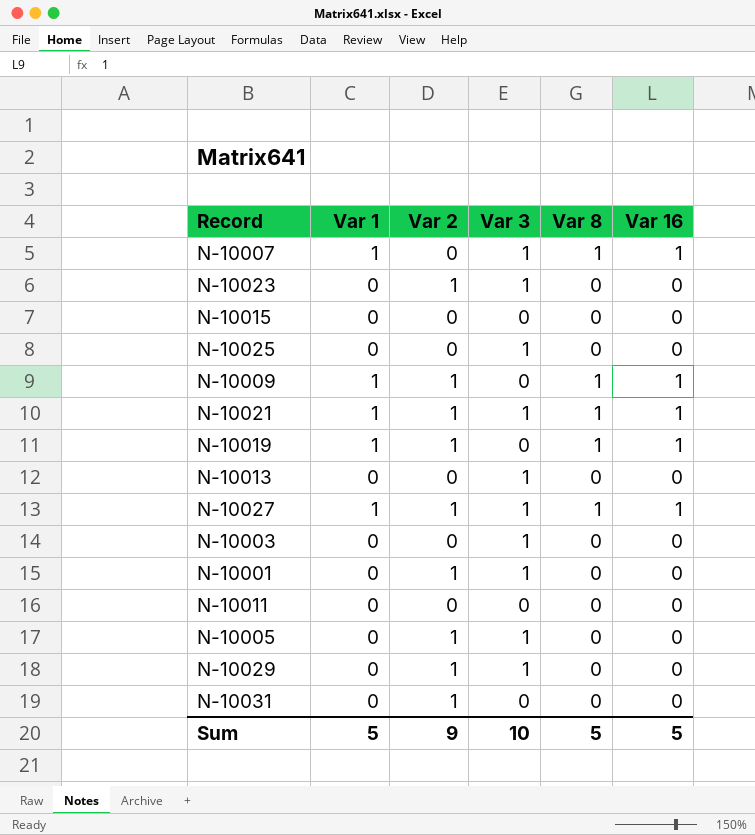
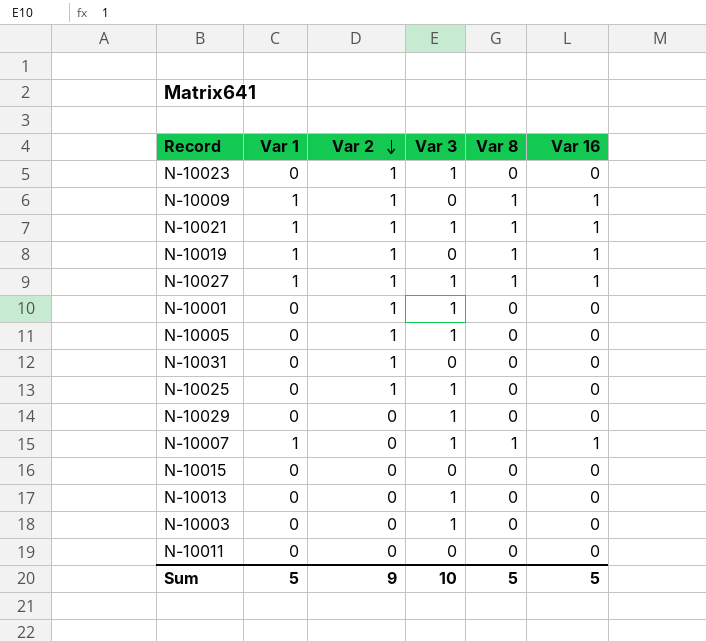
row order: none -> Var 2 descending
N-10025 | Var 2: 0 -> 1
N-10029 | Var 2: 1 -> 0

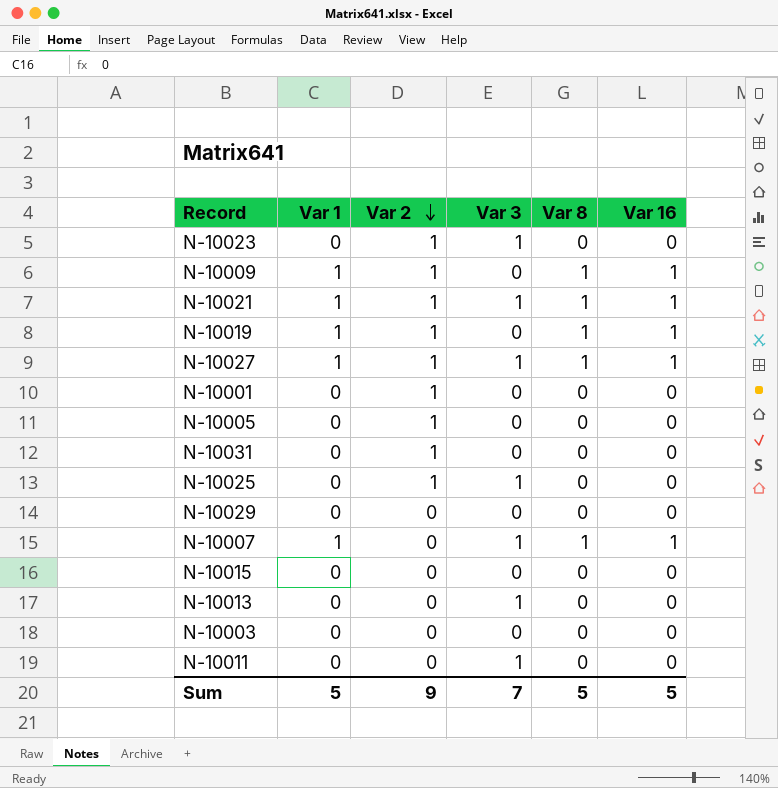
N-10001 | Var 3: 1 -> 0
N-10005 | Var 3: 1 -> 0
N-10029 | Var 3: 1 -> 0
N-10003 | Var 3: 1 -> 0
N-10011 | Var 3: 0 -> 1
Sum | Var 3: 10 -> 7

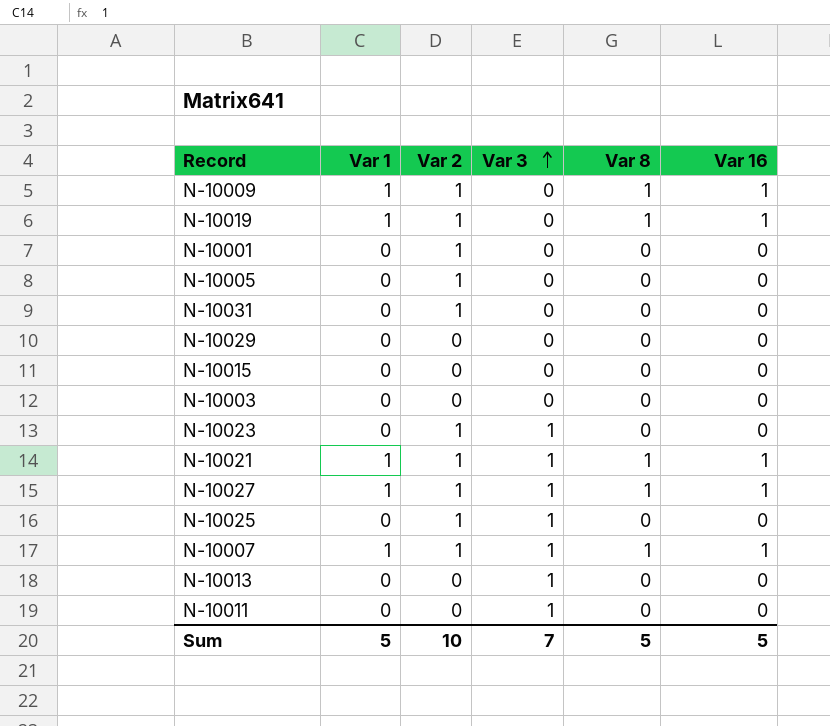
row order: Var 2 descending -> Var 3 ascending
N-10007 | Var 2: 0 -> 1
Sum | Var 2: 9 -> 10

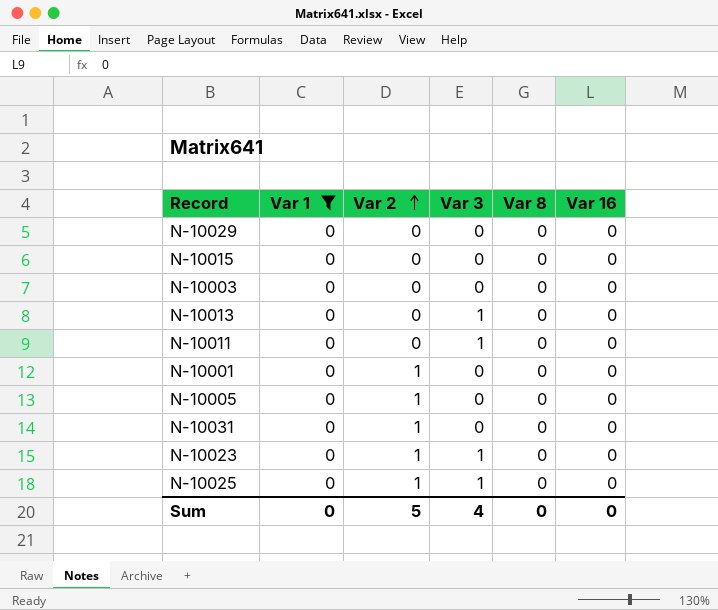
filter: none -> Var 1 = 0
row order: Var 3 ascending -> Var 2 ascending
Sum | Var 1: 5 -> 0
Sum | Var 2: 10 -> 5
Sum | Var 3: 7 -> 4
Sum | Var 8: 5 -> 0
Sum | Var 16: 5 -> 0

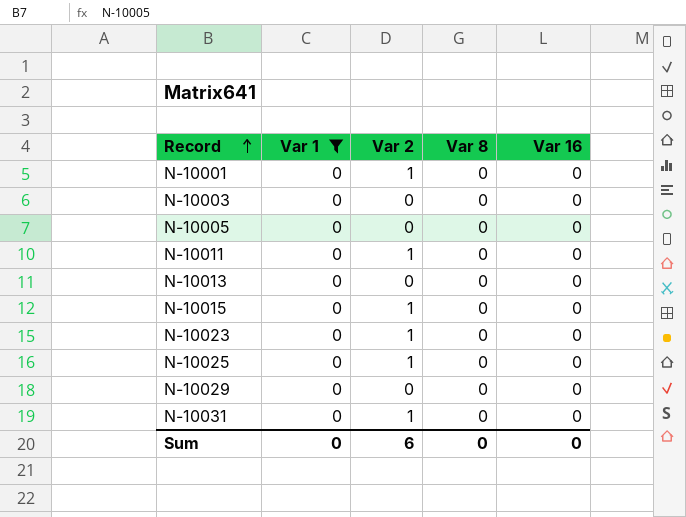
row order: Var 2 ascending -> Record ascending
column Var 3 | position: 4 -> none
N-10005 | Var 2: 1 -> 0
N-10011 | Var 2: 0 -> 1
N-10015 | Var 2: 0 -> 1
Sum | Var 2: 5 -> 6

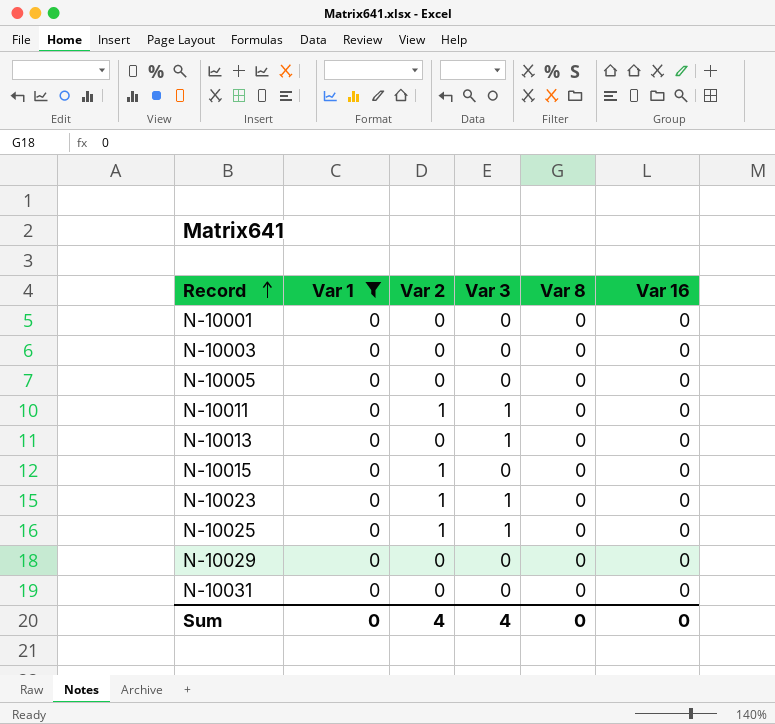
column Var 3 | position: none -> 4
N-10001 | Var 2: 1 -> 0
N-10031 | Var 2: 1 -> 0
Sum | Var 2: 6 -> 4

